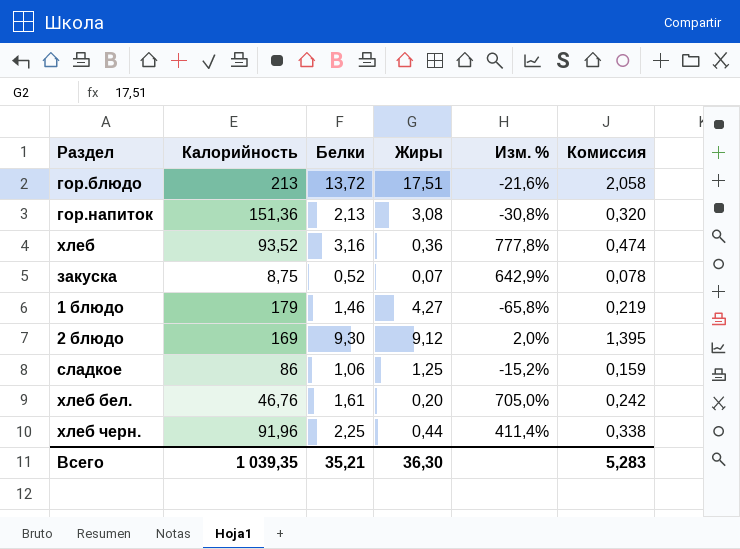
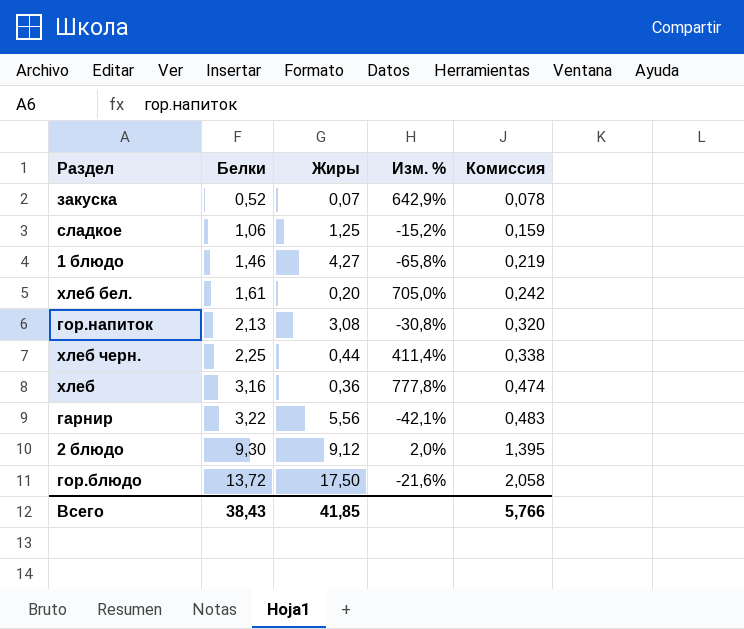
row order: none -> Белки ascending
column Калорийность | position: 2 -> none
row гарнир: none -> 3,22 | 5,56 | -42,1% | 0,483
гор.блюдо | Жиры: 17,51 -> 17,50
Всего | Белки: 35,21 -> 38,43
Всего | Жиры: 36,30 -> 41,85
Всего | Комиссия: 5,283 -> 5,766

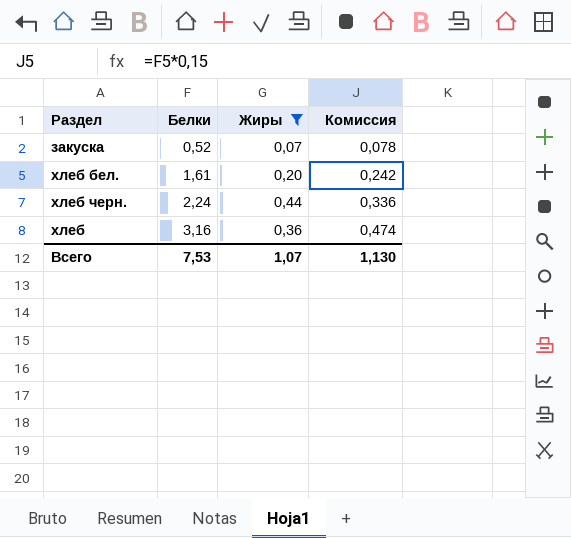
filter: none -> Жиры <= 0,44
column Изм. % | formula: ([Белки] - [Жиры]) / [Жиры] -> none
хлеб черн. | Белки: 2,25 -> 2,24
хлеб черн. | Комиссия: 0,338 -> 0,336
Всего | Белки: 38,43 -> 7,53
Всего | Жиры: 41,85 -> 1,07
Всего | Комиссия: 5,766 -> 1,130

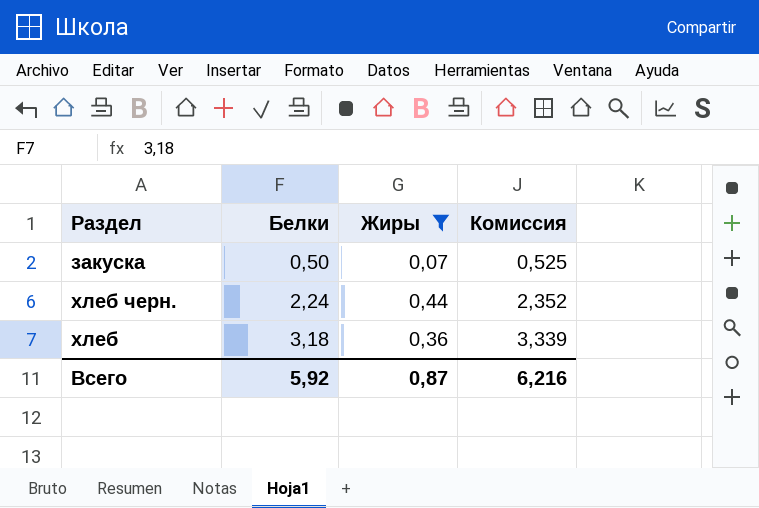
column Комиссия | formula: [Белки] * 0,15 -> [Белки] * 1,05
row хлеб бел.: 1,61 | 0,20 | 0,242 -> none
закуска | Белки: 0,52 -> 0,50
хлеб | Белки: 3,16 -> 3,18
Всего | Белки: 7,53 -> 5,92
Всего | Жиры: 1,07 -> 0,87
Всего | Комиссия: 1,130 -> 6,216

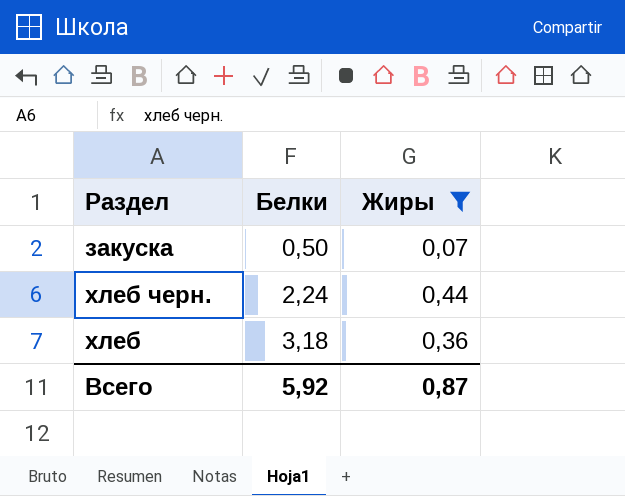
column Комиссия | formula: [Белки] * 1,05 -> none

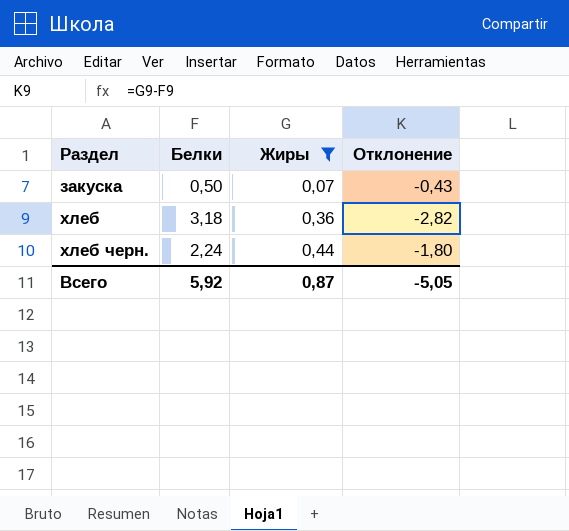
row order: Белки ascending -> Раздел ascending
column Отклонение | formula: none -> [Жиры] - [Белки]

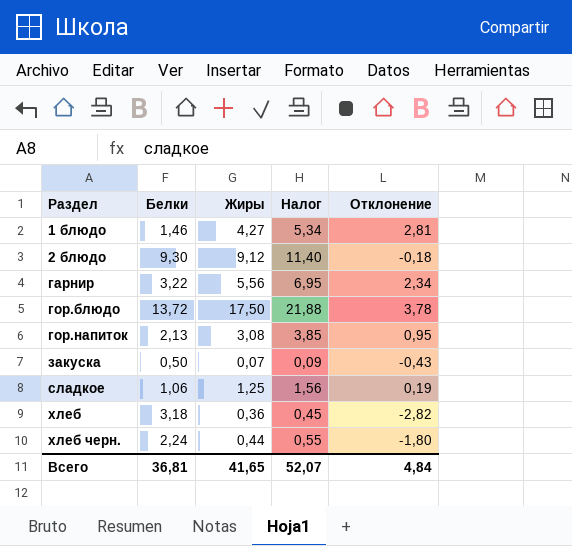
filter: Жиры <= 0,44 -> none
column Налог | formula: none -> [Жиры] * 1,25
Всего | Белки: 5,92 -> 36,81
Всего | Жиры: 0,87 -> 41,65
Всего | Отклонение: -5,05 -> 4,84

